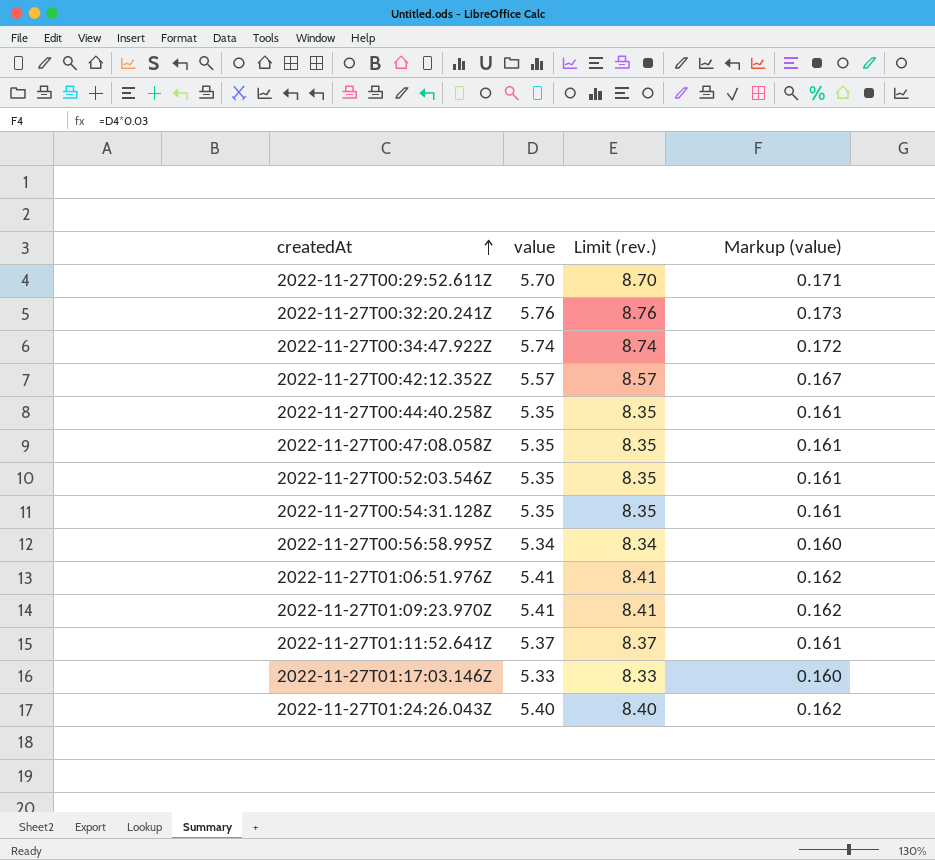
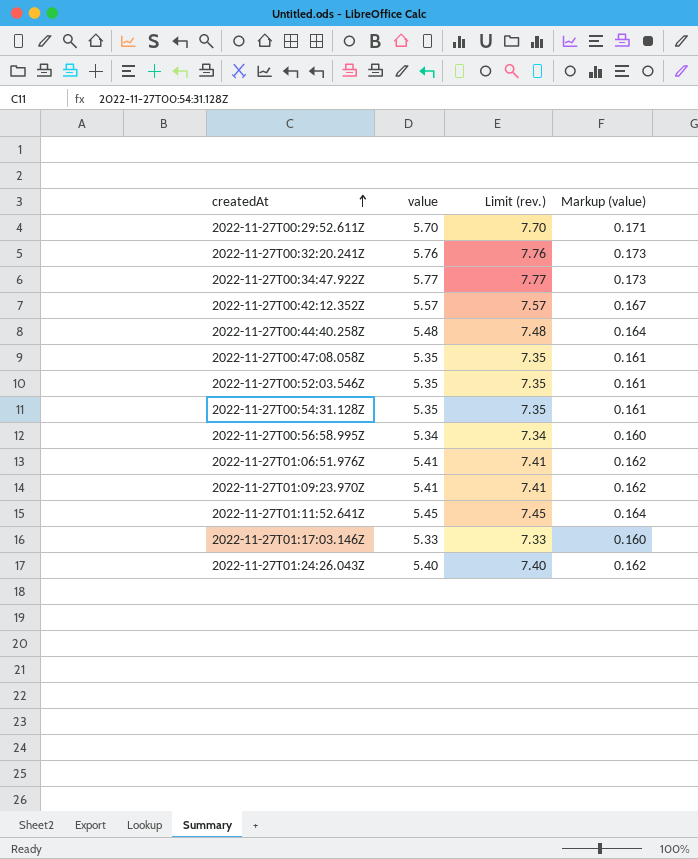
column Limit (rev.) | formula: [value] + 3 -> [value] + 2
2022-11-27T00:34:47.922Z | value: 5.74 -> 5.77
2022-11-27T00:34:47.922Z | Markup (value): 0.172 -> 0.173
2022-11-27T00:44:40.258Z | value: 5.35 -> 5.48
2022-11-27T00:44:40.258Z | Markup (value): 0.161 -> 0.164
2022-11-27T01:11:52.641Z | value: 5.37 -> 5.45
2022-11-27T01:11:52.641Z | Markup (value): 0.161 -> 0.164

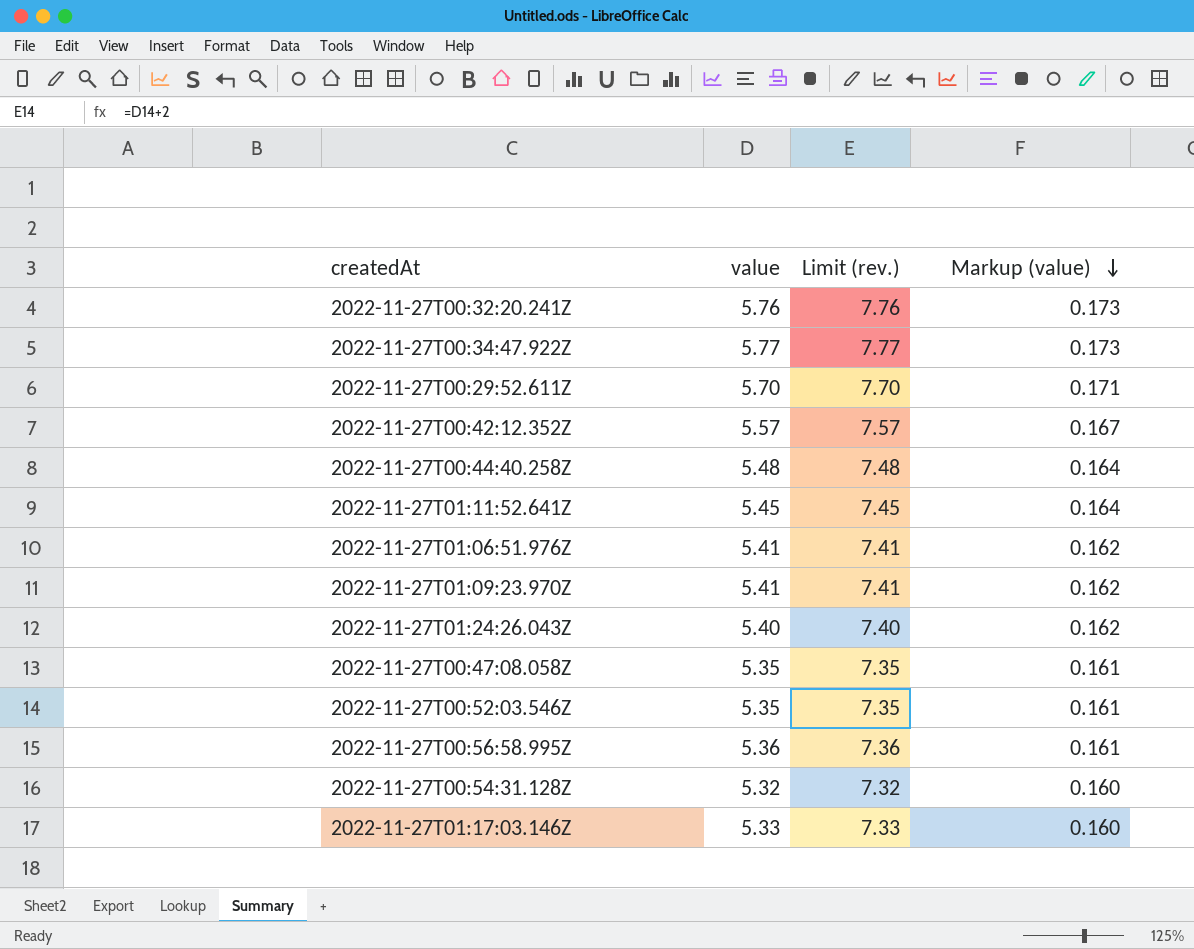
row order: createdAt ascending -> Markup (value) descending
2022-11-27T00:56:58.995Z | value: 5.34 -> 5.36
2022-11-27T00:56:58.995Z | Limit (rev.): 7.34 -> 7.36
2022-11-27T00:56:58.995Z | Markup (value): 0.160 -> 0.161
2022-11-27T00:54:31.128Z | value: 5.35 -> 5.32
2022-11-27T00:54:31.128Z | Limit (rev.): 7.35 -> 7.32
2022-11-27T00:54:31.128Z | Markup (value): 0.161 -> 0.160

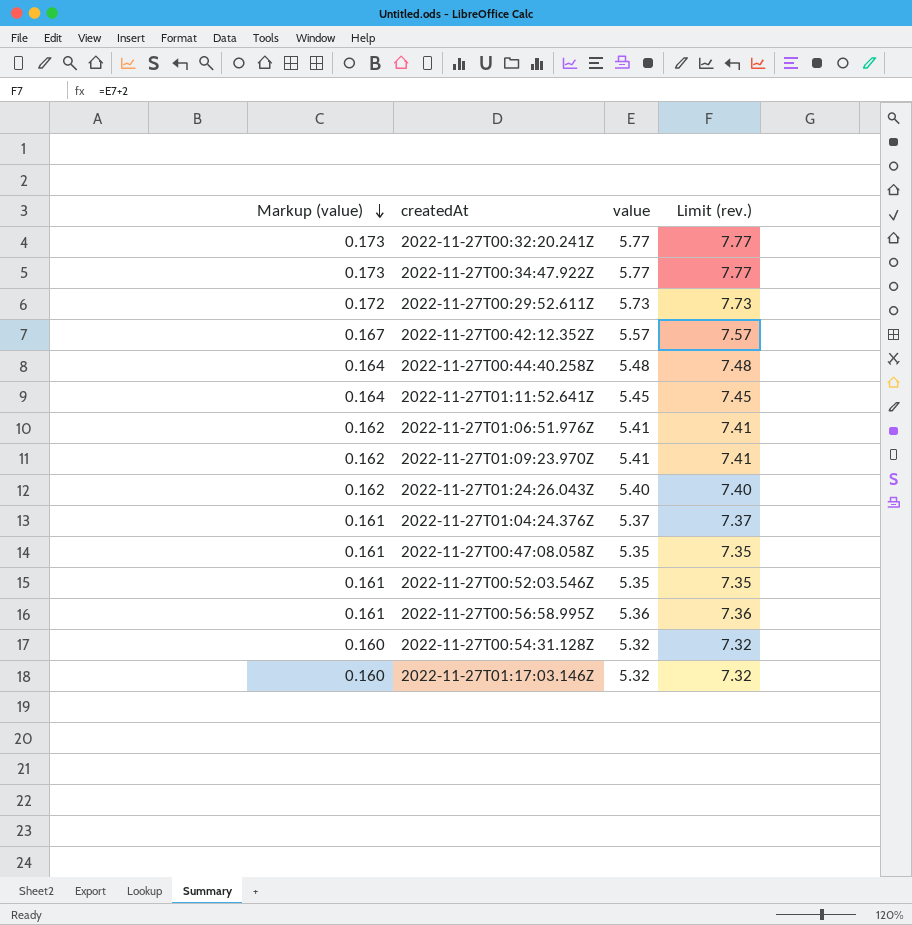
column Markup (value) | position: 4 -> 1
2022-11-27T00:32:20.241Z | value: 5.76 -> 5.77
2022-11-27T00:32:20.241Z | Limit (rev.): 7.76 -> 7.77
2022-11-27T00:29:52.611Z | Markup (value): 0.171 -> 0.172
2022-11-27T00:29:52.611Z | value: 5.70 -> 5.73
2022-11-27T00:29:52.611Z | Limit (rev.): 7.70 -> 7.73
row 2022-11-27T01:04:24.376Z: none -> 0.161 | 5.37 | 7.37
2022-11-27T01:17:03.146Z | value: 5.33 -> 5.32
2022-11-27T01:17:03.146Z | Limit (rev.): 7.33 -> 7.32

